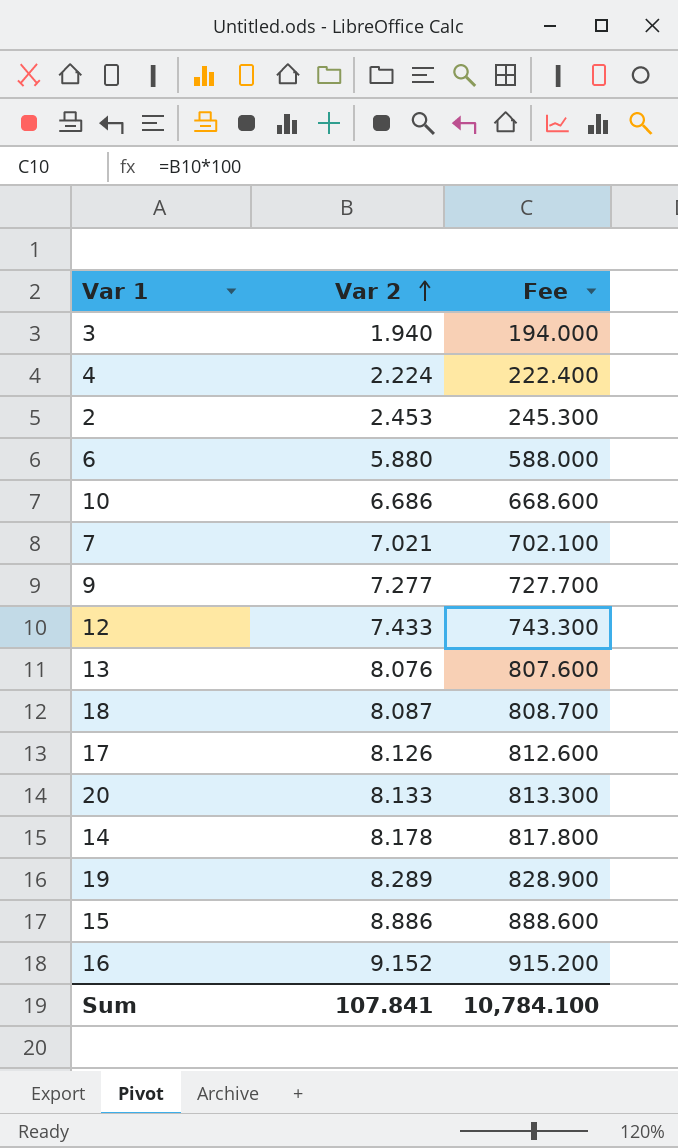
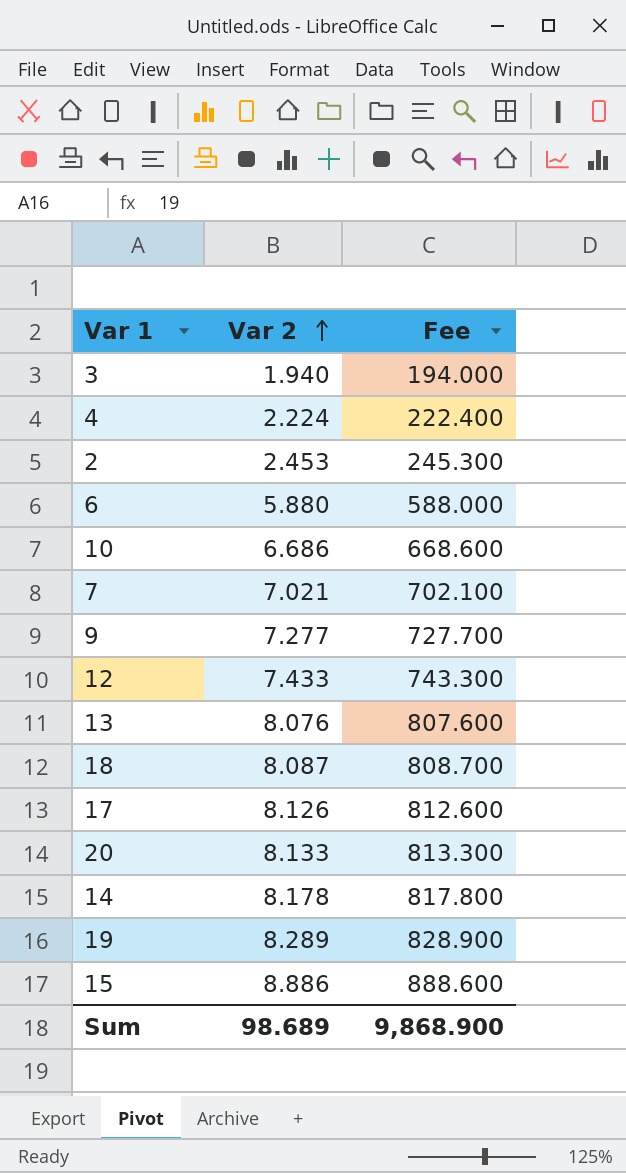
row 16: 9.152 | 915.200 -> none
Sum | Var 2: 107.841 -> 98.689
Sum | Fee: 10,784.100 -> 9,868.900

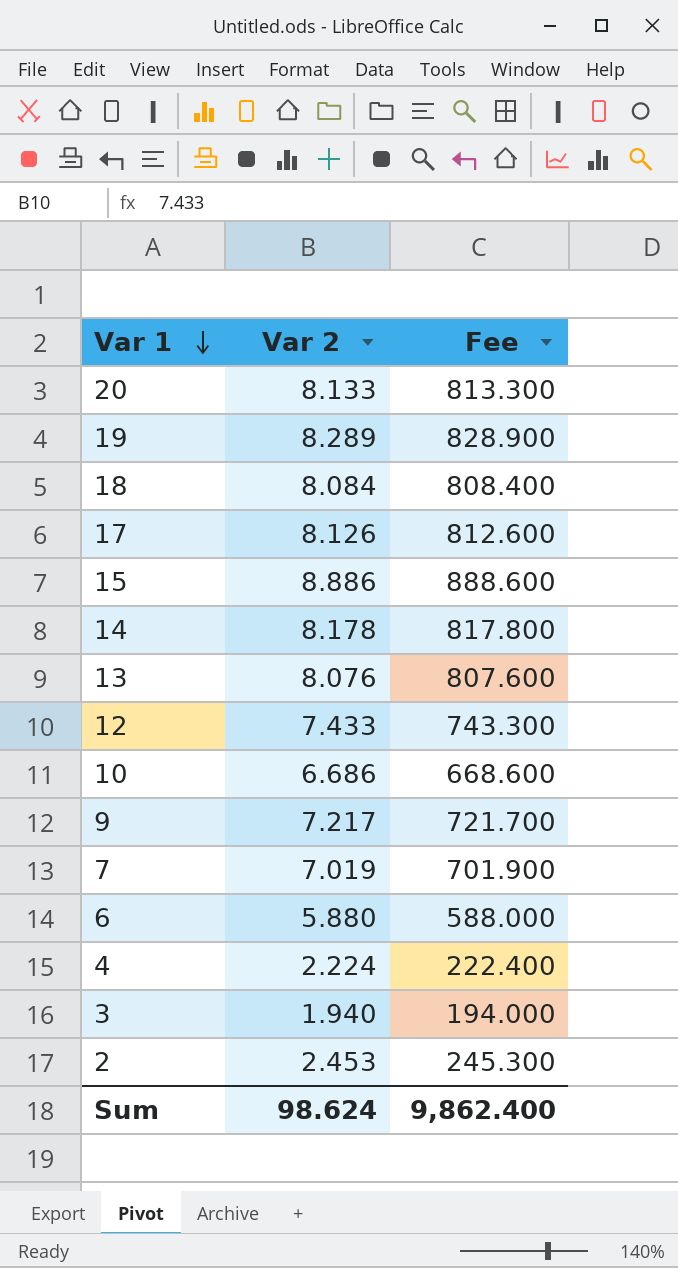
row order: Var 2 ascending -> Var 1 descending
18 | Var 2: 8.087 -> 8.084
18 | Fee: 808.700 -> 808.400
9 | Var 2: 7.277 -> 7.217
9 | Fee: 727.700 -> 721.700
7 | Var 2: 7.021 -> 7.019
7 | Fee: 702.100 -> 701.900
Sum | Var 2: 98.689 -> 98.624
Sum | Fee: 9,868.900 -> 9,862.400

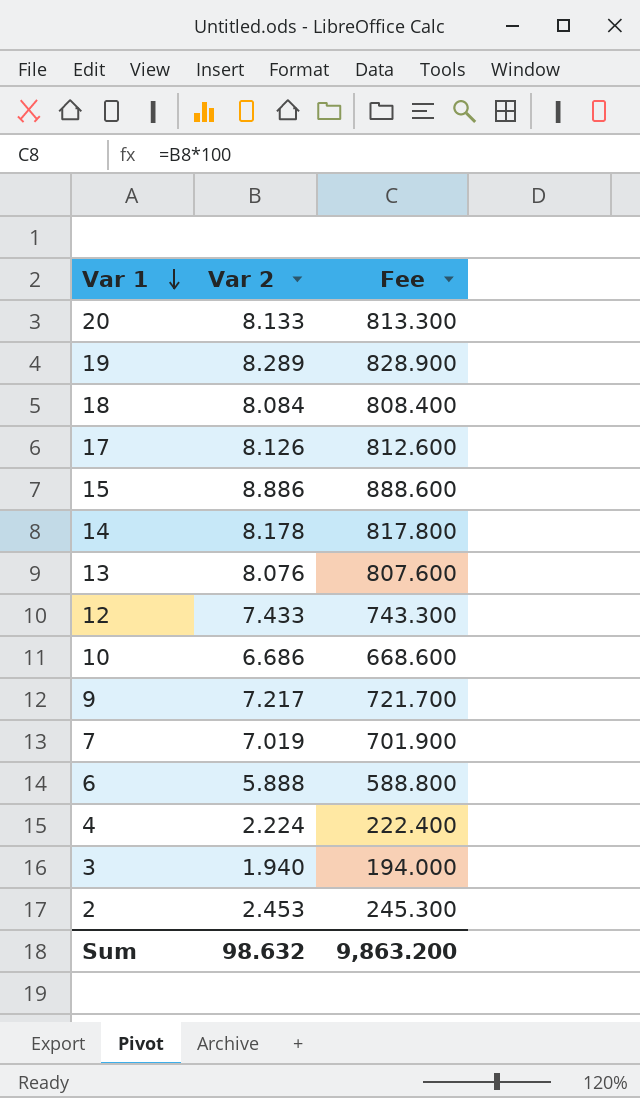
6 | Var 2: 5.880 -> 5.888
6 | Fee: 588.000 -> 588.800
Sum | Var 2: 98.624 -> 98.632
Sum | Fee: 9,862.400 -> 9,863.200

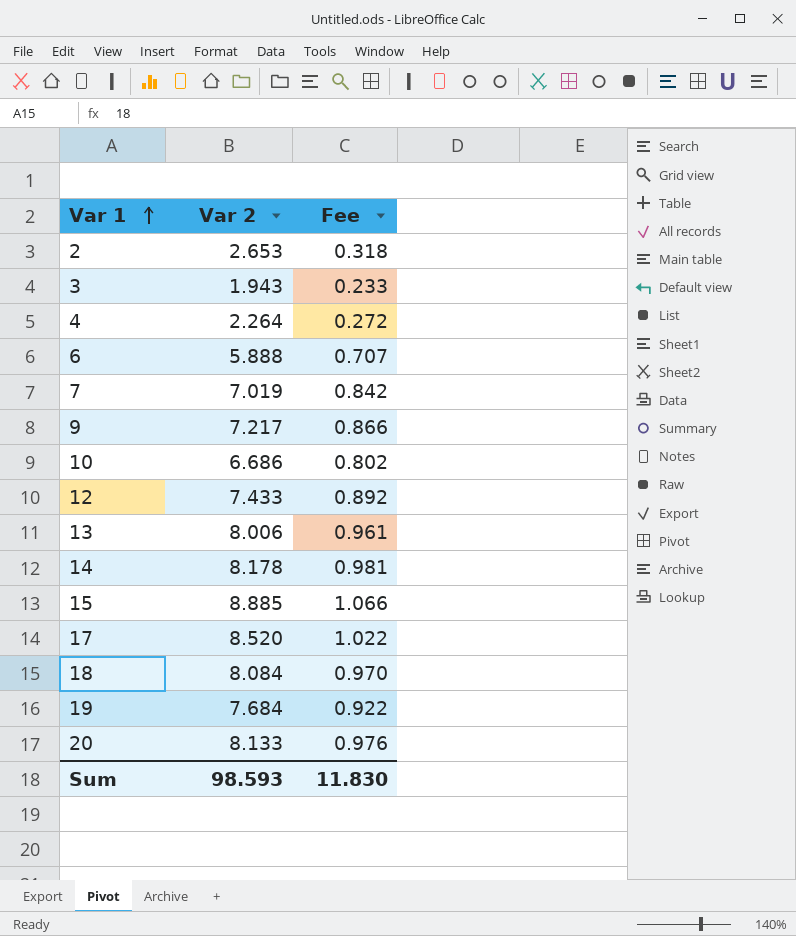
row order: Var 1 descending -> Var 1 ascending
column Fee | formula: [Var 2] * 100 -> [Var 2] * 0.12
2 | Var 2: 2.453 -> 2.653
3 | Var 2: 1.940 -> 1.943
4 | Var 2: 2.224 -> 2.264
13 | Var 2: 8.076 -> 8.006
15 | Var 2: 8.886 -> 8.885
17 | Var 2: 8.126 -> 8.520
19 | Var 2: 8.289 -> 7.684
Sum | Var 2: 98.632 -> 98.593
Sum | Fee: 9,863.200 -> 11.830

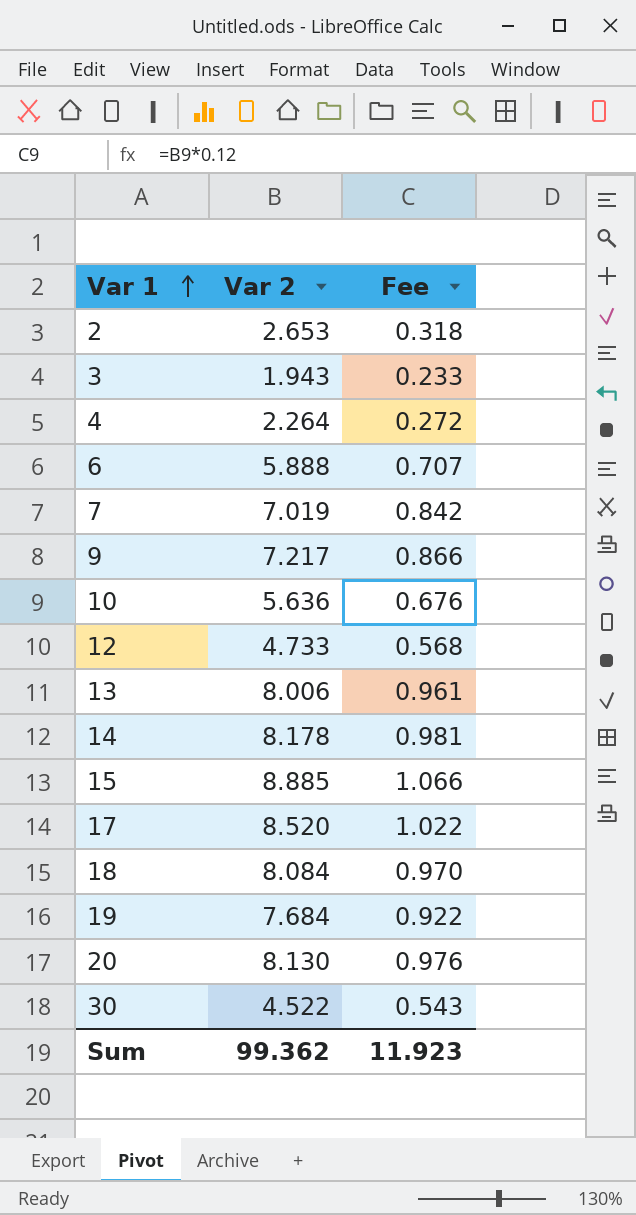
10 | Var 2: 6.686 -> 5.636
10 | Fee: 0.802 -> 0.676
12 | Var 2: 7.433 -> 4.733
12 | Fee: 0.892 -> 0.568
20 | Var 2: 8.133 -> 8.130
row 30: none -> 4.522 | 0.543
Sum | Var 2: 98.593 -> 99.362
Sum | Fee: 11.830 -> 11.923

